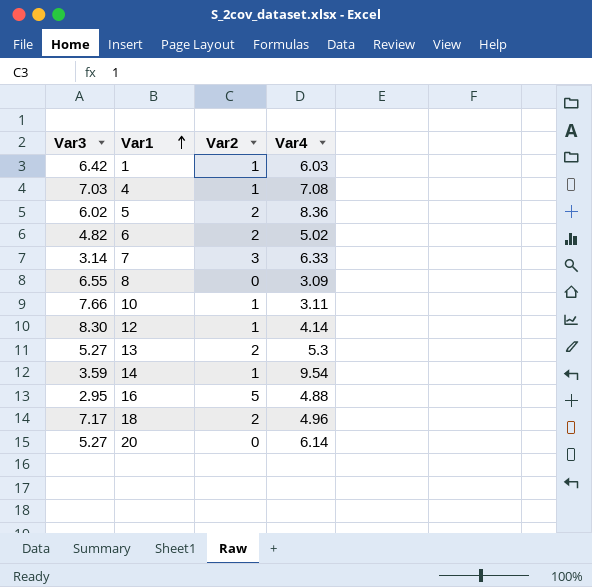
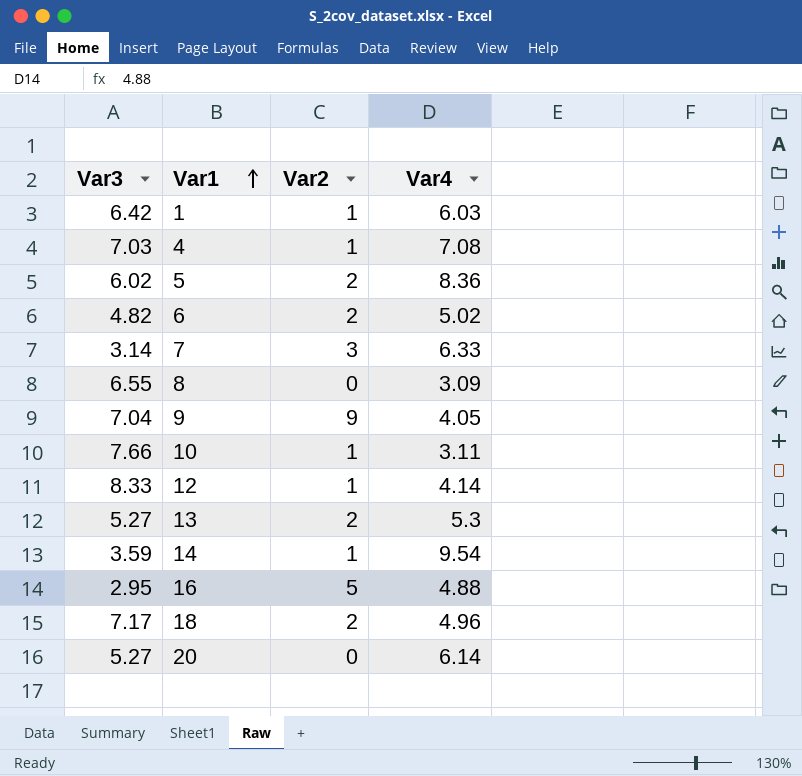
row 9: none -> 7.04 | 9 | 4.05
12 | Var3: 8.30 -> 8.33

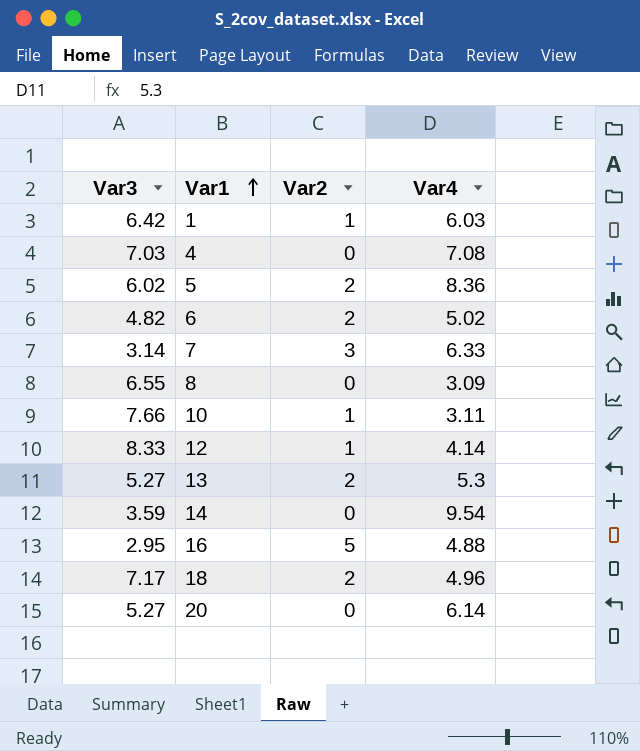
row 9: 7.04 | 9 | 4.05 -> none
4 | Var2: 1 -> 0
14 | Var2: 1 -> 0

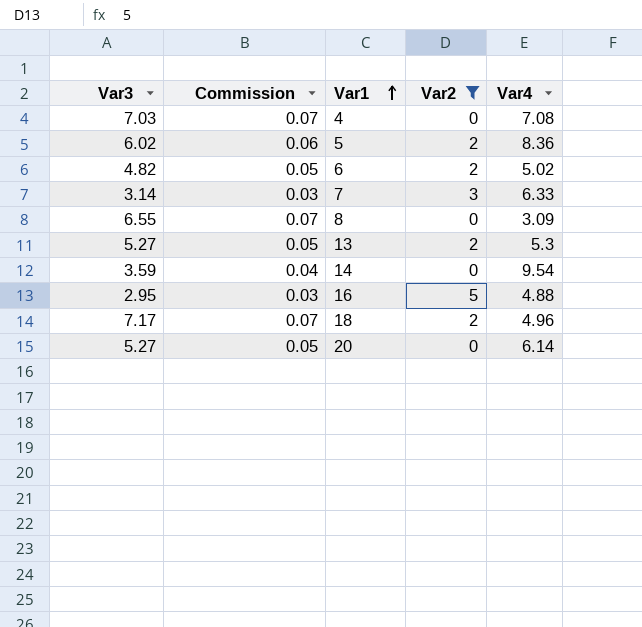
filter: none -> Var2 != 1
column Commission | formula: none -> [Var3] * 0.01

